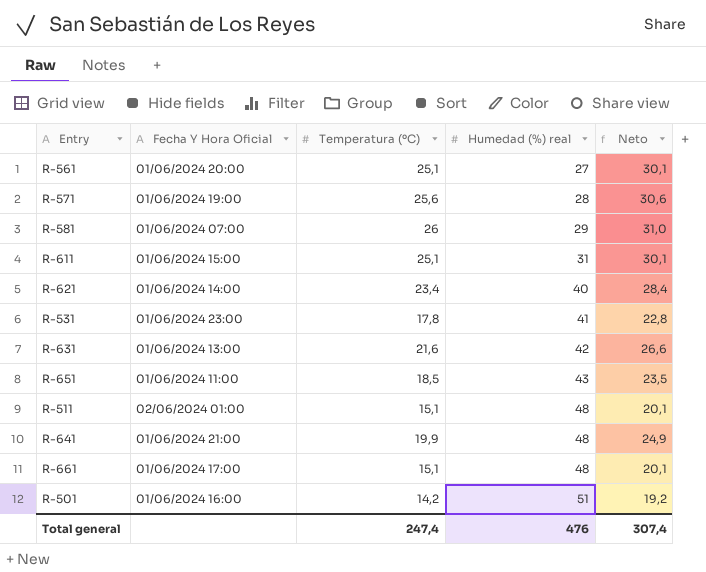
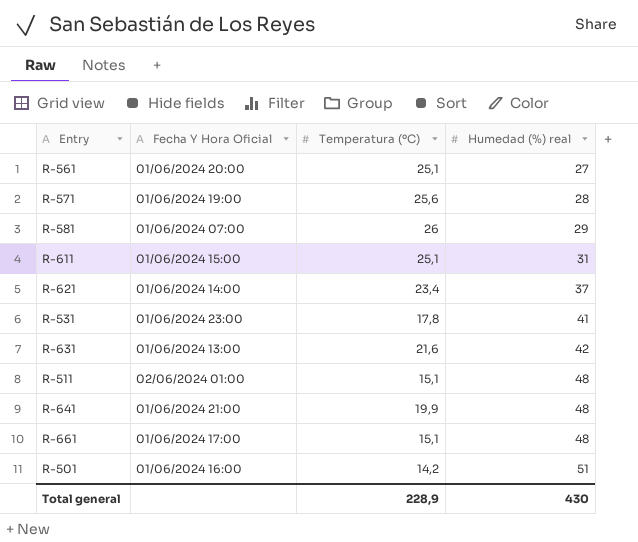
column Neto | formula: [Temperatura (ºC)] + 5 -> none
row R-651: 01/06/2024 11:00 | 18,5 | 43 | 23,5 -> none
R-621 | Humedad (%) real: 40 -> 37
Total general | Temperatura (ºC): 247,4 -> 228,9
Total general | Humedad (%) real: 476 -> 430

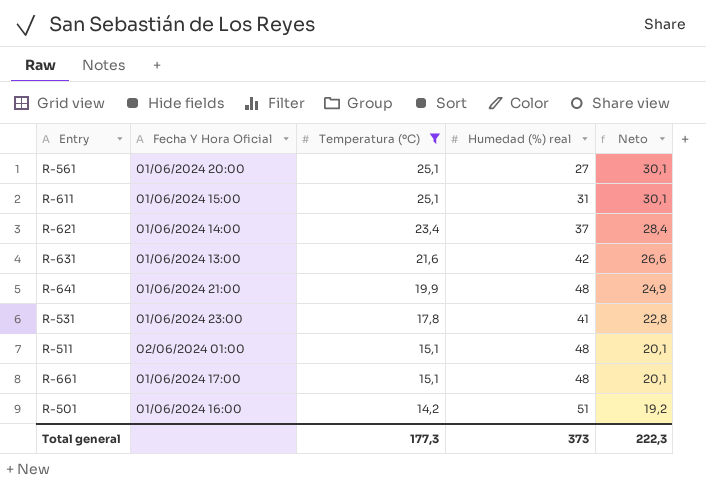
filter: none -> Temperatura (ºC) <= 25,1
row order: Humedad (%) real ascending -> Temperatura (ºC) descending
column Neto | formula: none -> [Temperatura (ºC)] + 5
Total general | Temperatura (ºC): 228,9 -> 177,3
Total general | Humedad (%) real: 430 -> 373

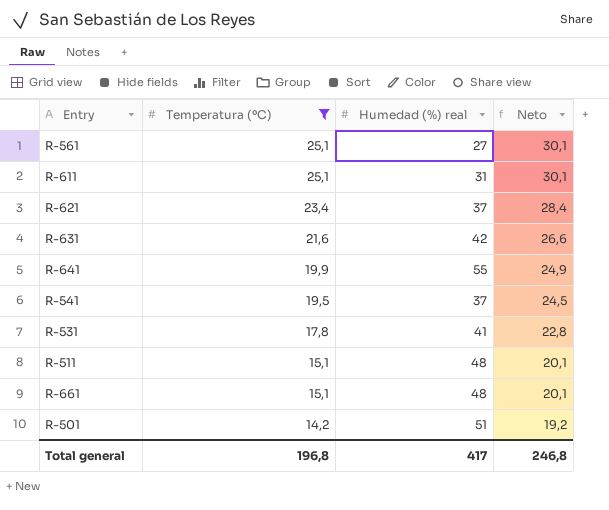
column Fecha Y Hora Oficial | position: 2 -> none
R-641 | Humedad (%) real: 48 -> 55
row R-541: none -> 19,5 | 37 | 24,5
Total general | Temperatura (ºC): 177,3 -> 196,8
Total general | Humedad (%) real: 373 -> 417
Total general | Neto: 222,3 -> 246,8

